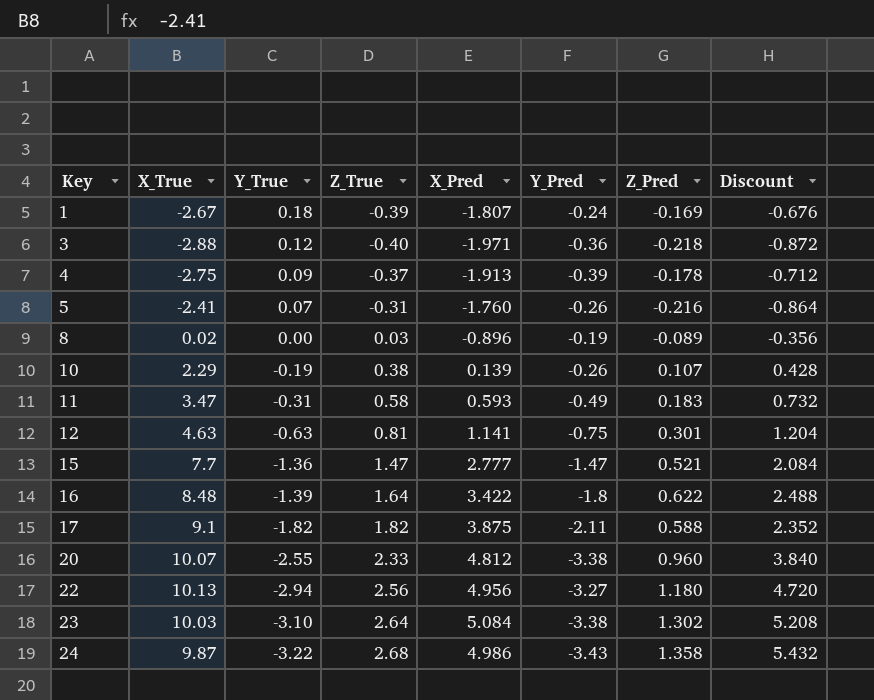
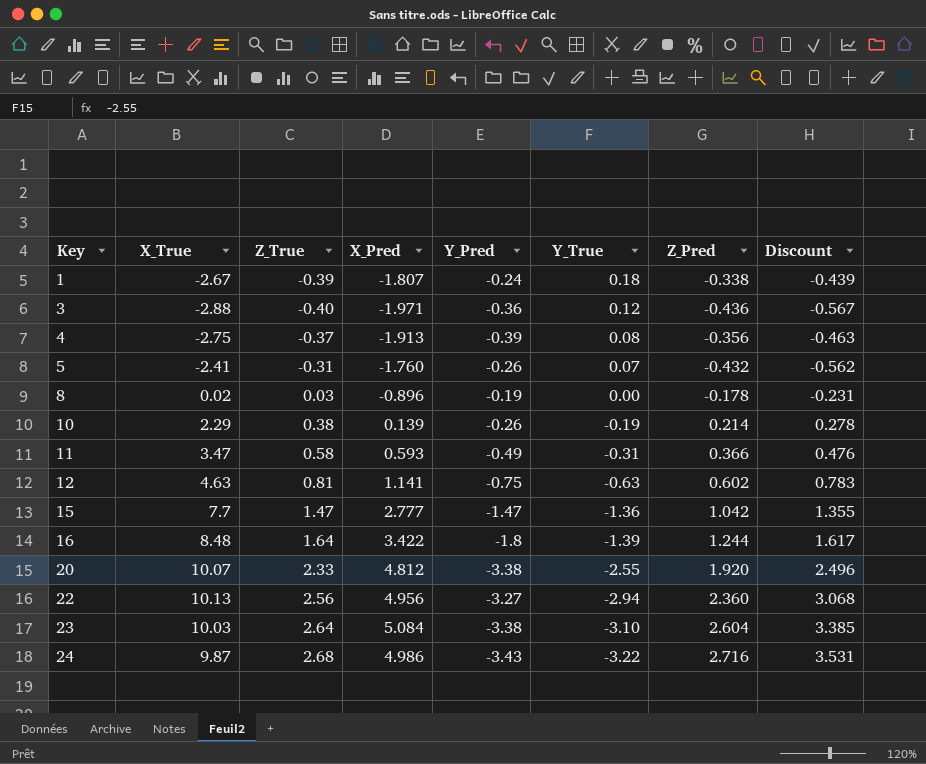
column Y_True | position: 3 -> 6
column Discount | formula: [Z_Pred] * 4 -> [Z_Pred] * 1.3
row 17: 9.1 | -1.82 | 1.82 | 3.875 | -2.11 | 0.588 | 2.352 -> none
1 | Z_Pred: -0.169 -> -0.338
3 | Z_Pred: -0.218 -> -0.436
4 | Y_True: 0.09 -> 0.08
4 | Z_Pred: -0.178 -> -0.356
5 | Z_Pred: -0.216 -> -0.432
8 | Z_Pred: -0.089 -> -0.178
10 | Z_Pred: 0.107 -> 0.214
11 | Z_Pred: 0.183 -> 0.366
12 | Z_Pred: 0.301 -> 0.602
15 | Z_Pred: 0.521 -> 1.042
16 | Z_Pred: 0.622 -> 1.244
20 | Z_Pred: 0.960 -> 1.920
22 | Z_Pred: 1.180 -> 2.360
23 | Z_Pred: 1.302 -> 2.604
24 | Z_Pred: 1.358 -> 2.716

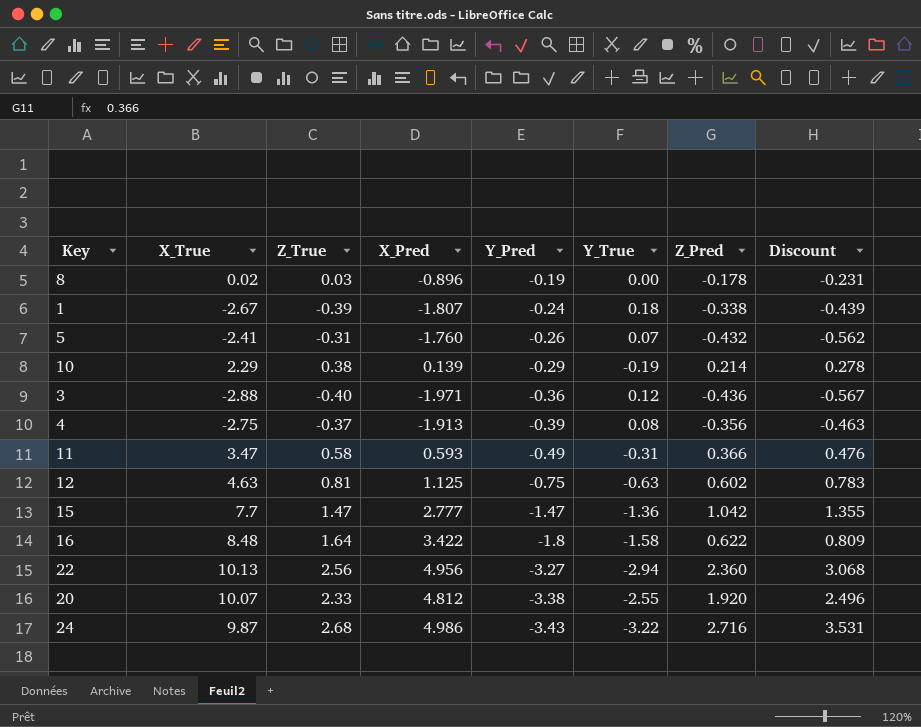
row order: Key ascending -> Y_Pred descending
row 23: 10.03 | 2.64 | 5.084 | -3.38 | -3.10 | 2.604 | 3.385 -> none
10 | Y_Pred: -0.26 -> -0.29
12 | X_Pred: 1.141 -> 1.125
16 | Y_True: -1.39 -> -1.58
16 | Z_Pred: 1.244 -> 0.622
16 | Discount: 1.617 -> 0.809

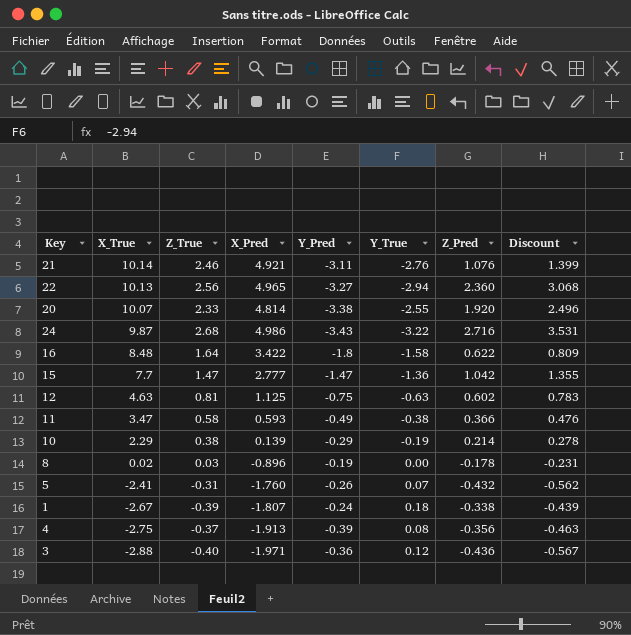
row order: Y_Pred descending -> X_True descending
row 21: none -> 10.14 | 2.46 | 4.921 | -3.11 | -2.76 | 1.076 | 1.399
22 | X_Pred: 4.956 -> 4.965
20 | X_Pred: 4.812 -> 4.814
11 | Y_True: -0.31 -> -0.38

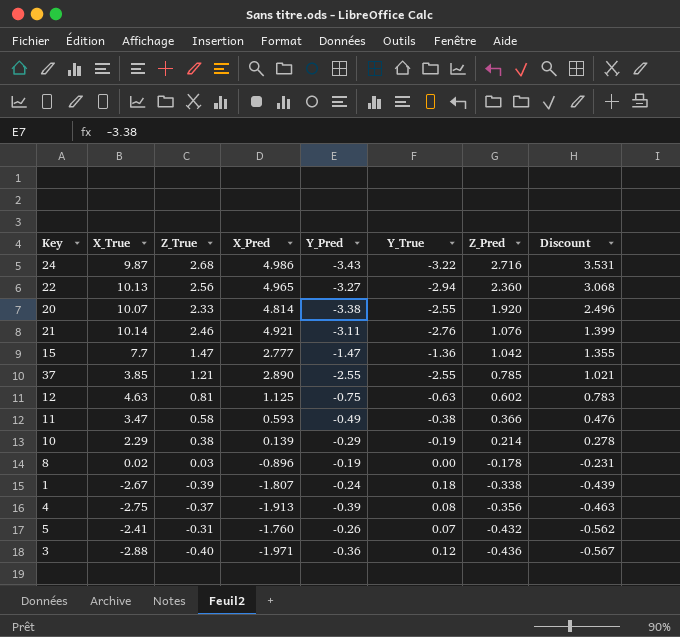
row order: X_True descending -> Z_Pred descending
row 16: 8.48 | 1.64 | 3.422 | -1.8 | -1.58 | 0.622 | 0.809 -> none
row 37: none -> 3.85 | 1.21 | 2.890 | -2.55 | -2.55 | 0.785 | 1.021

